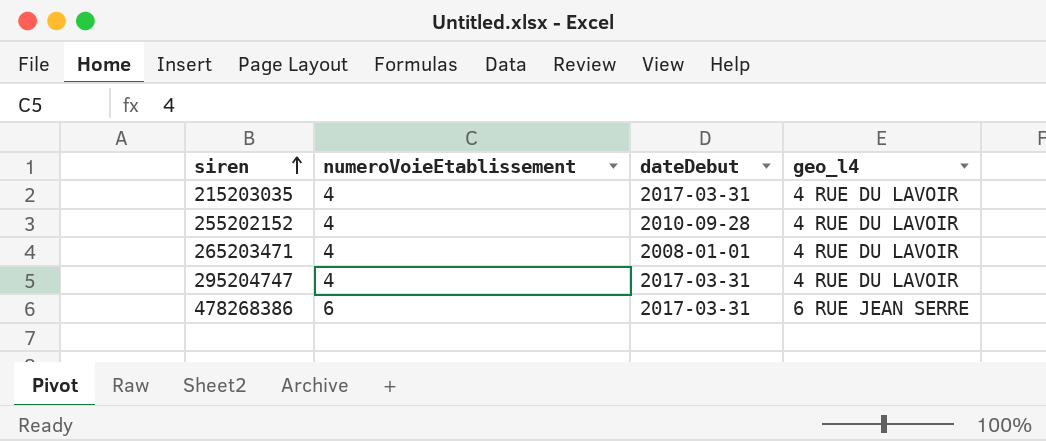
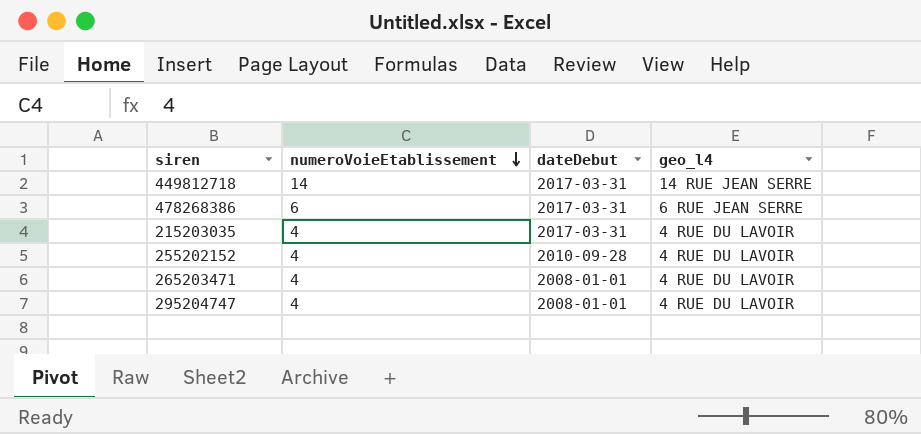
row order: siren ascending -> numeroVoieEtablissement descending
row 449812718: none -> 14 | 2017-03-31 | 14 RUE JEAN SERRE
295204747 | dateDebut: 2017-03-31 -> 2008-01-01

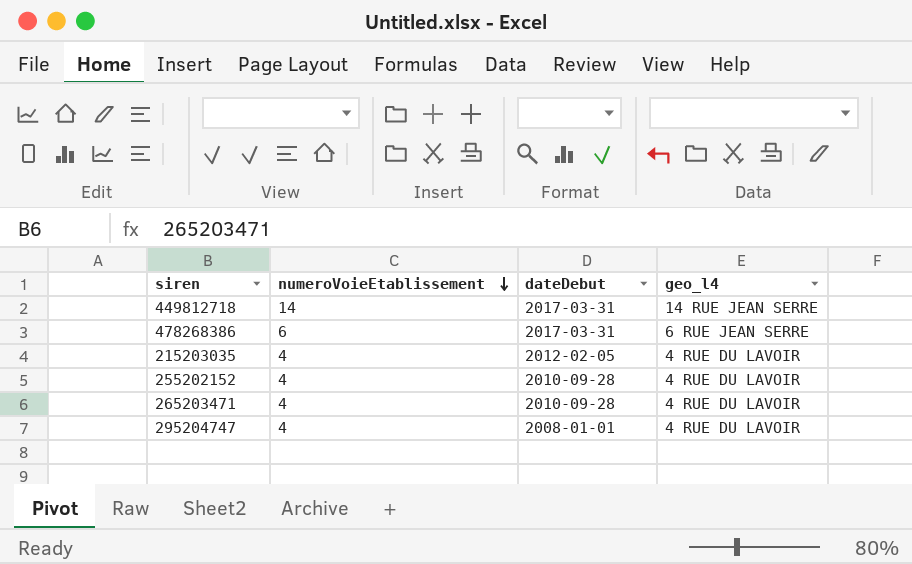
215203035 | dateDebut: 2017-03-31 -> 2012-02-05
265203471 | dateDebut: 2008-01-01 -> 2010-09-28

